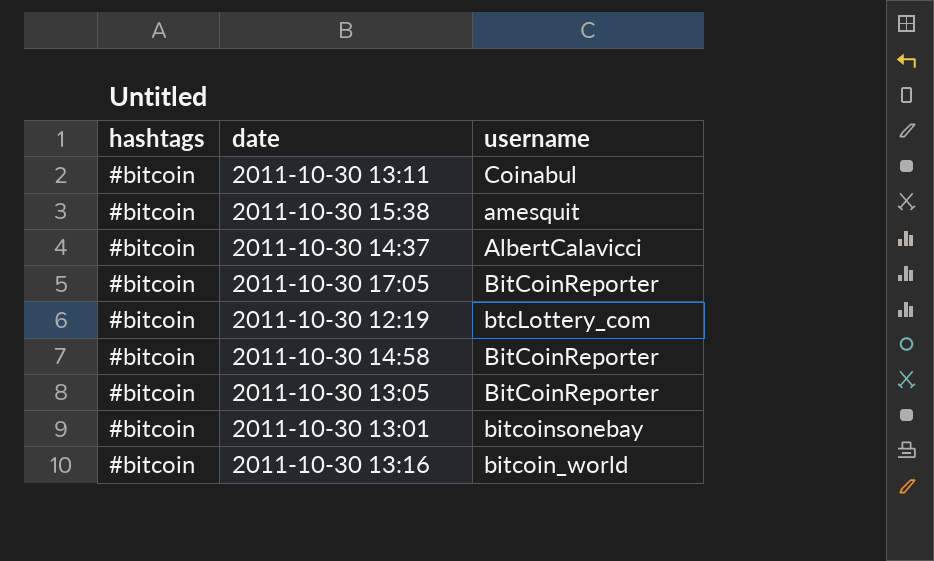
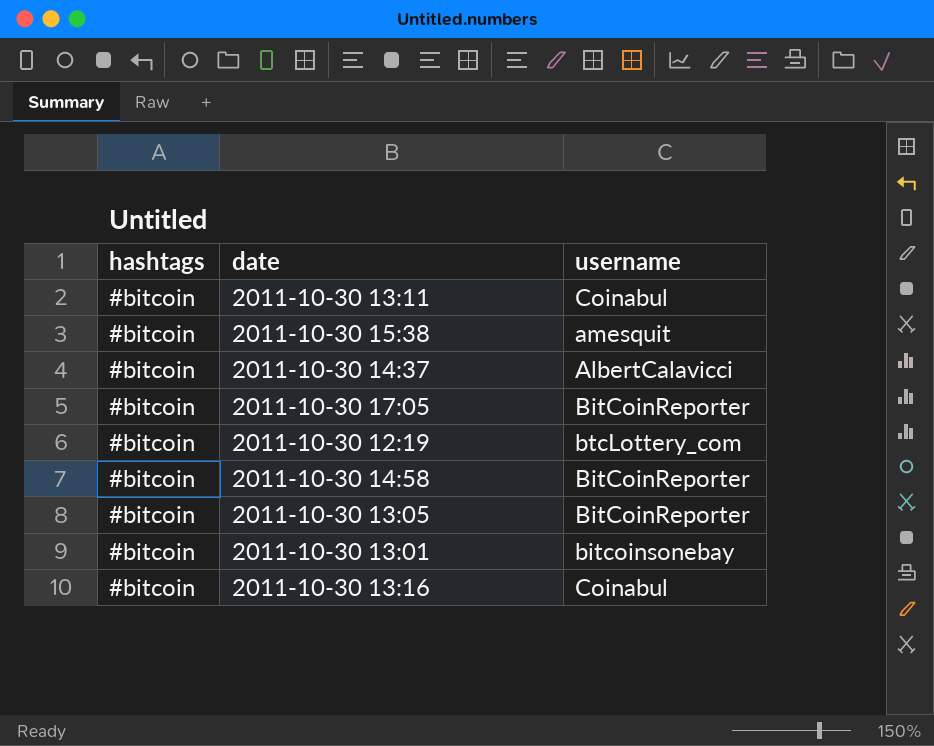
2011-10-30 13:16 | username: bitcoin_world -> Coinabul

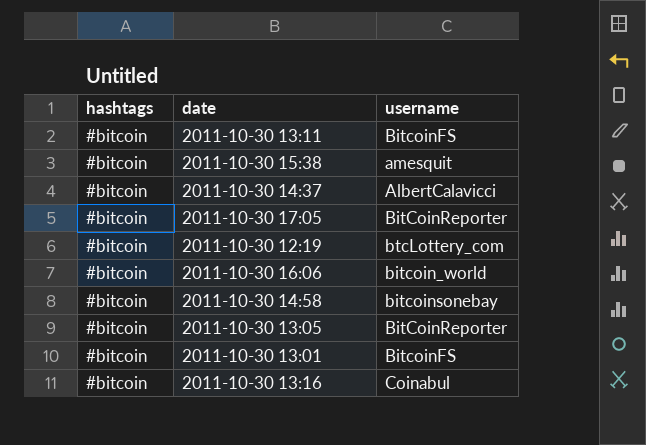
2011-10-30 13:11 | username: Coinabul -> BitcoinFS
row 2011-10-30 16:06: none -> #bitcoin | bitcoin_world
2011-10-30 14:58 | username: BitCoinReporter -> bitcoinsonebay
2011-10-30 13:01 | username: bitcoinsonebay -> BitcoinFS

